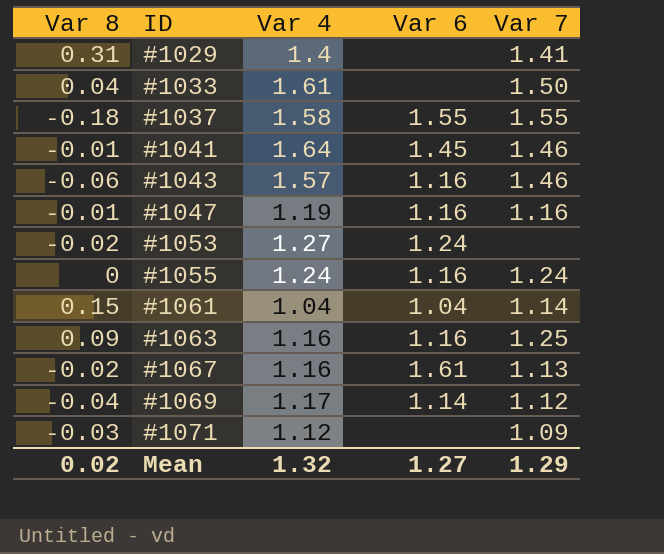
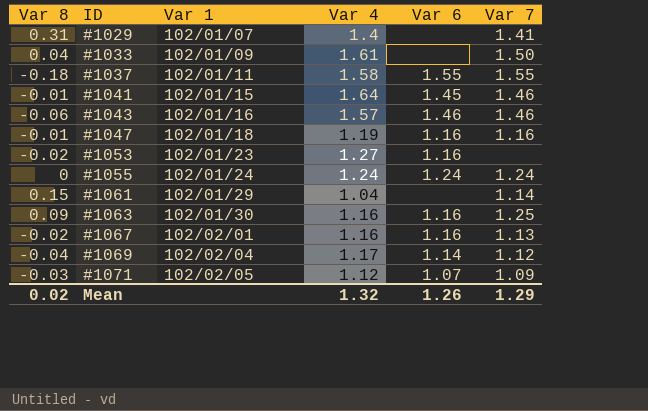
column Var 1 | position: none -> 3
#1043 | Var 6: 1.16 -> 1.46
#1053 | Var 6: 1.24 -> 1.16
#1055 | Var 6: 1.16 -> 1.24
#1061 | Var 6: 1.04 -> none
#1067 | Var 6: 1.61 -> 1.16
#1071 | Var 6: none -> 1.07
Mean | Var 6: 1.27 -> 1.26

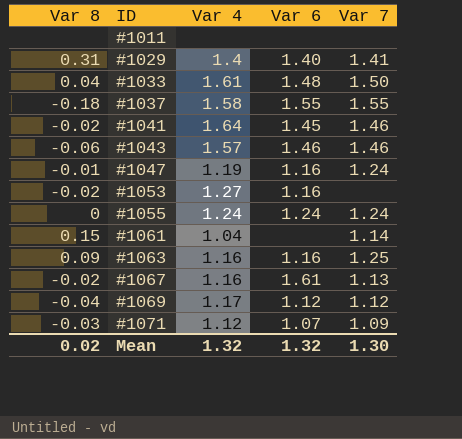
column Var 1 | position: 3 -> none
row #1011: none -> none | none | none | none
#1029 | Var 6: none -> 1.40
#1033 | Var 6: none -> 1.48
#1041 | Var 8: -0.01 -> -0.02
#1047 | Var 7: 1.16 -> 1.24
#1067 | Var 6: 1.16 -> 1.61
#1069 | Var 6: 1.14 -> 1.12
Mean | Var 6: 1.26 -> 1.32
Mean | Var 7: 1.29 -> 1.30

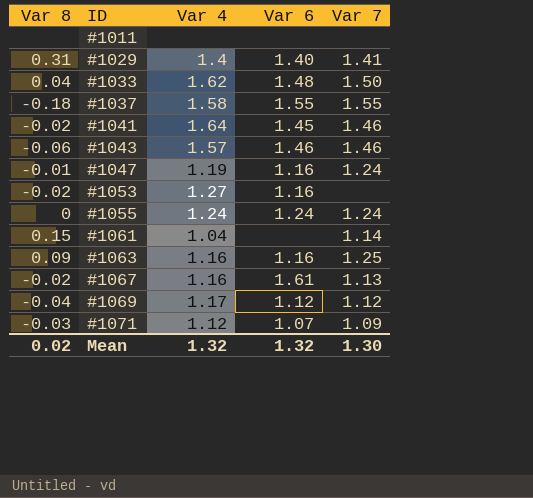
#1033 | Var 4: 1.61 -> 1.62

